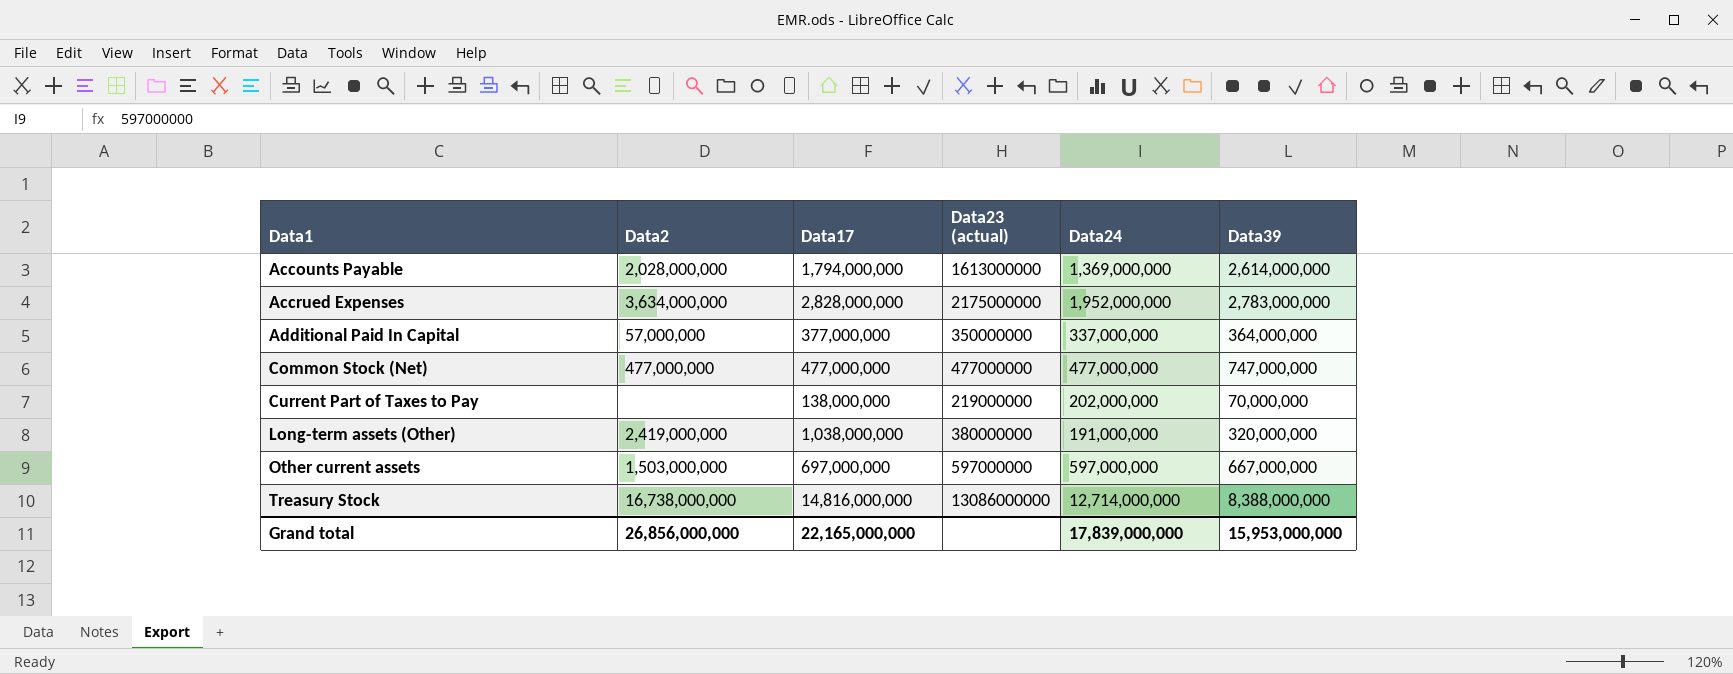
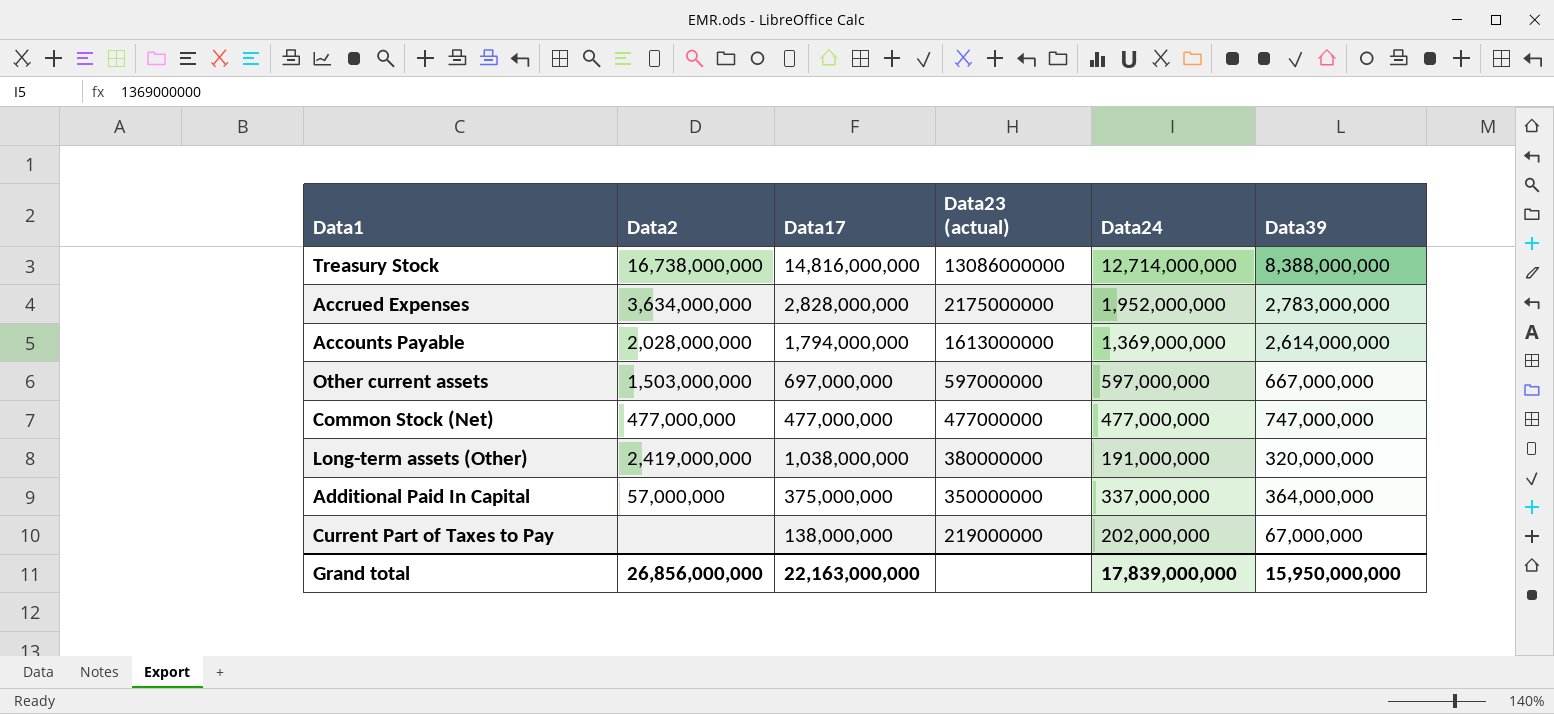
row order: Data1 ascending -> Data23 (actual) descending
Additional Paid In Capital | Data17: 377,000,000 -> 375,000,000
Current Part of Taxes to Pay | Data39: 70,000,000 -> 67,000,000
Grand total | Data17: 22,165,000,000 -> 22,163,000,000
Grand total | Data39: 15,953,000,000 -> 15,950,000,000

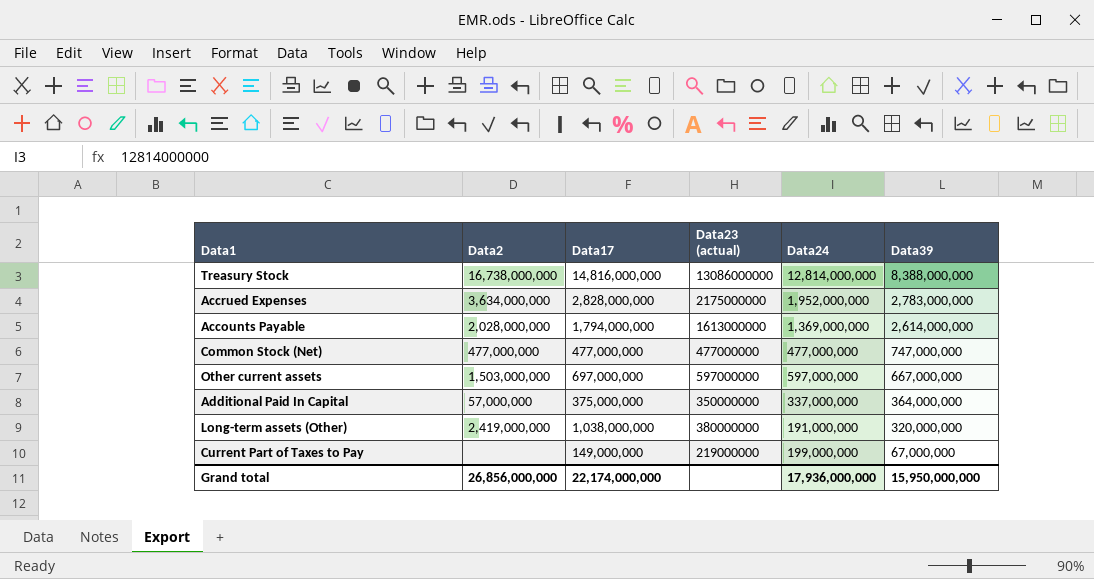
row order: Data23 (actual) descending -> Data39 descending
Treasury Stock | Data24: 12,714,000,000 -> 12,814,000,000
Current Part of Taxes to Pay | Data17: 138,000,000 -> 149,000,000
Current Part of Taxes to Pay | Data24: 202,000,000 -> 199,000,000
Grand total | Data17: 22,163,000,000 -> 22,174,000,000
Grand total | Data24: 17,839,000,000 -> 17,936,000,000

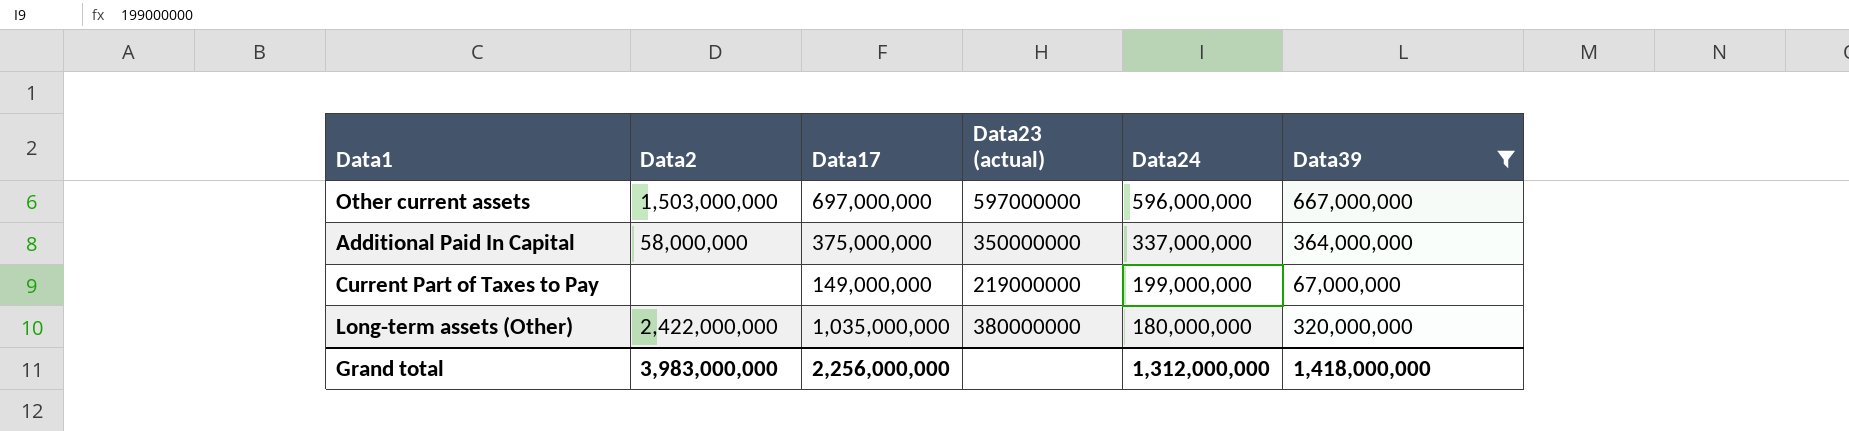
filter: none -> Data39 <= 667,000,000
row order: Data39 descending -> Data24 descending
Other current assets | Data24: 597,000,000 -> 596,000,000
Additional Paid In Capital | Data2: 57,000,000 -> 58,000,000
Long-term assets (Other) | Data2: 2,419,000,000 -> 2,422,000,000
Long-term assets (Other) | Data17: 1,038,000,000 -> 1,035,000,000
Long-term assets (Other) | Data24: 191,000,000 -> 180,000,000
Grand total | Data2: 26,856,000,000 -> 3,983,000,000
Grand total | Data17: 22,174,000,000 -> 2,256,000,000
Grand total | Data24: 17,936,000,000 -> 1,312,000,000
Grand total | Data39: 15,950,000,000 -> 1,418,000,000

